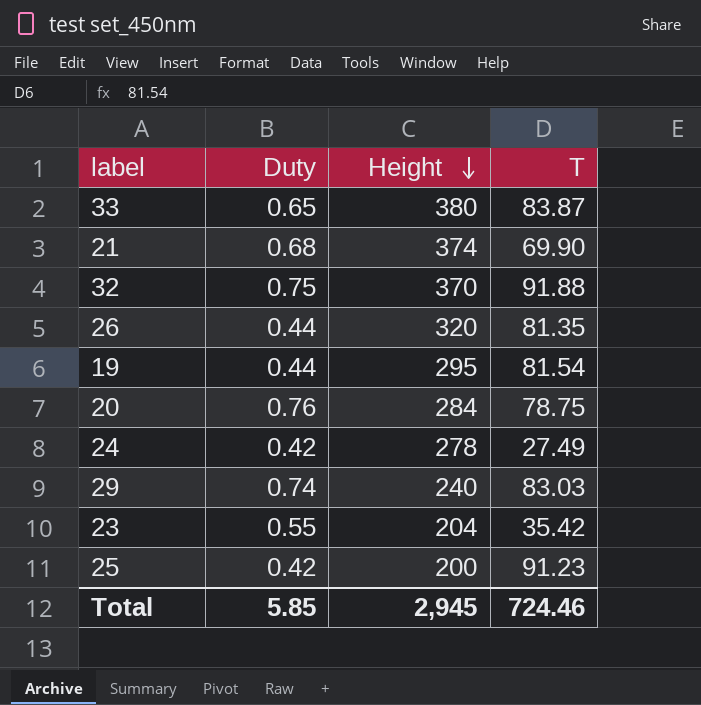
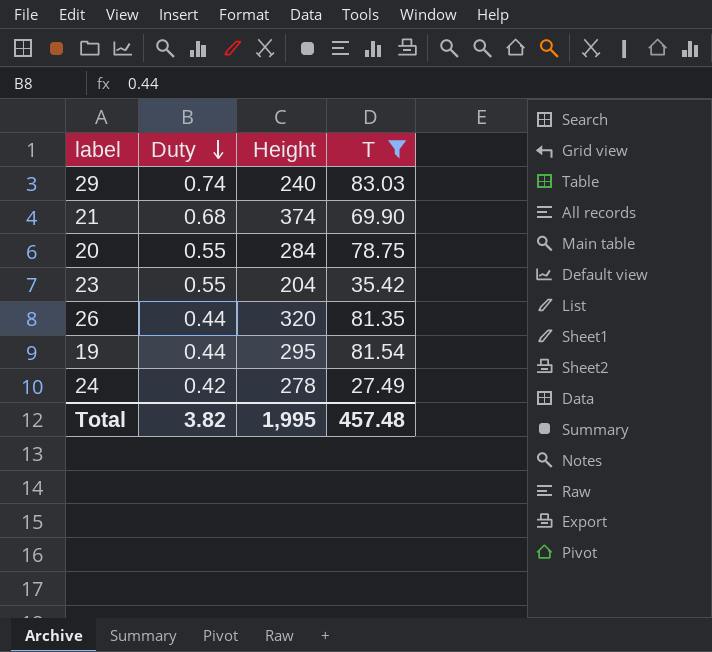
filter: none -> T <= 83.03
row order: Height descending -> Duty descending
20 | Duty: 0.76 -> 0.55
Total | Duty: 5.85 -> 3.82
Total | Height: 2,945 -> 1,995
Total | T: 724.46 -> 457.48

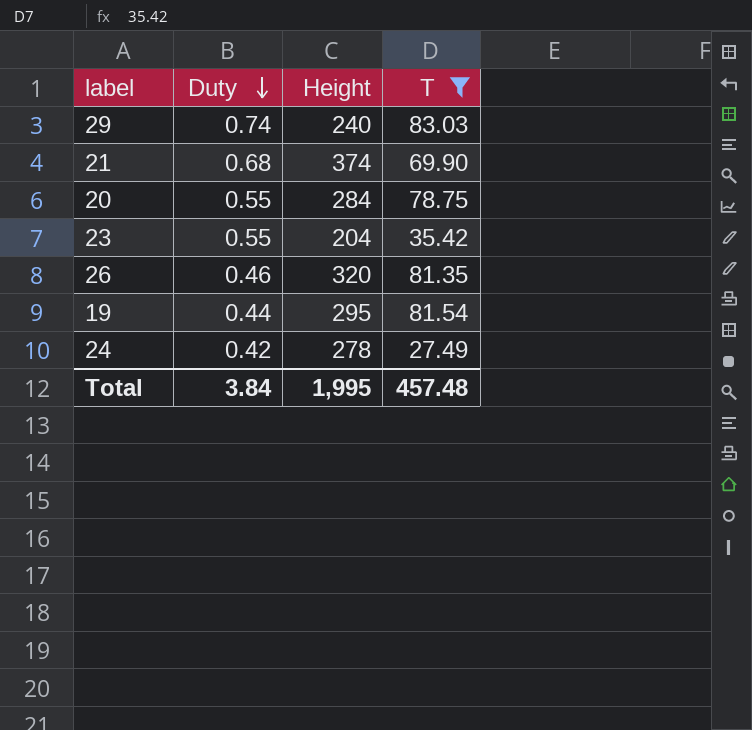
26 | Duty: 0.44 -> 0.46
Total | Duty: 3.82 -> 3.84

